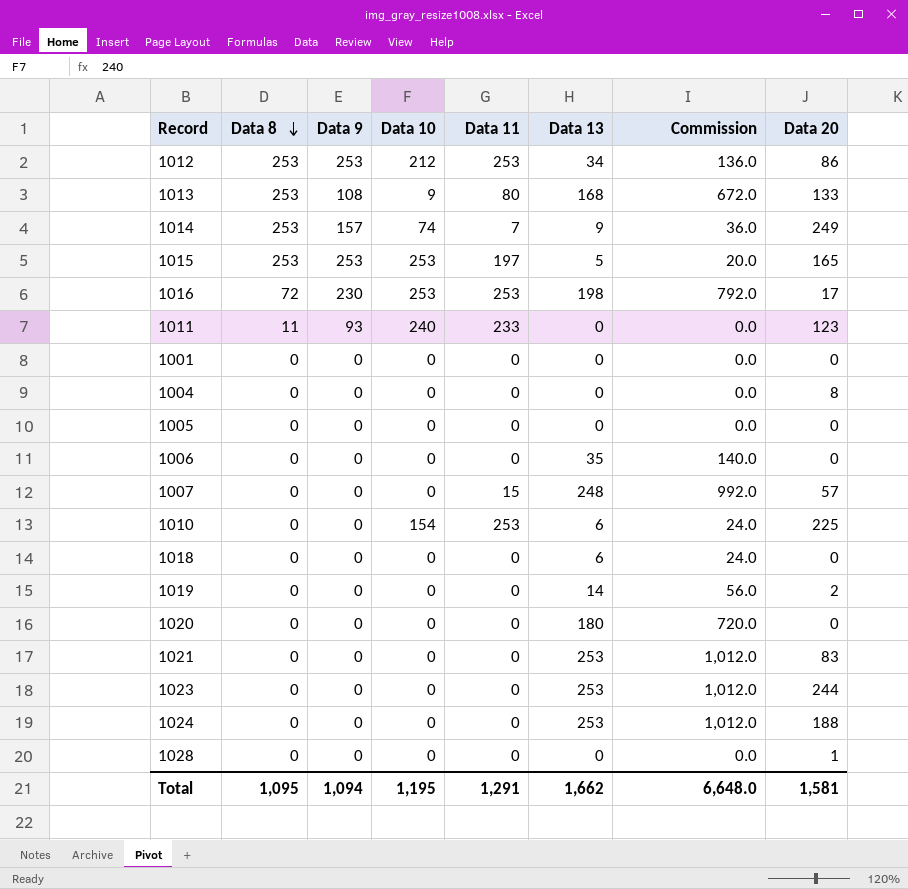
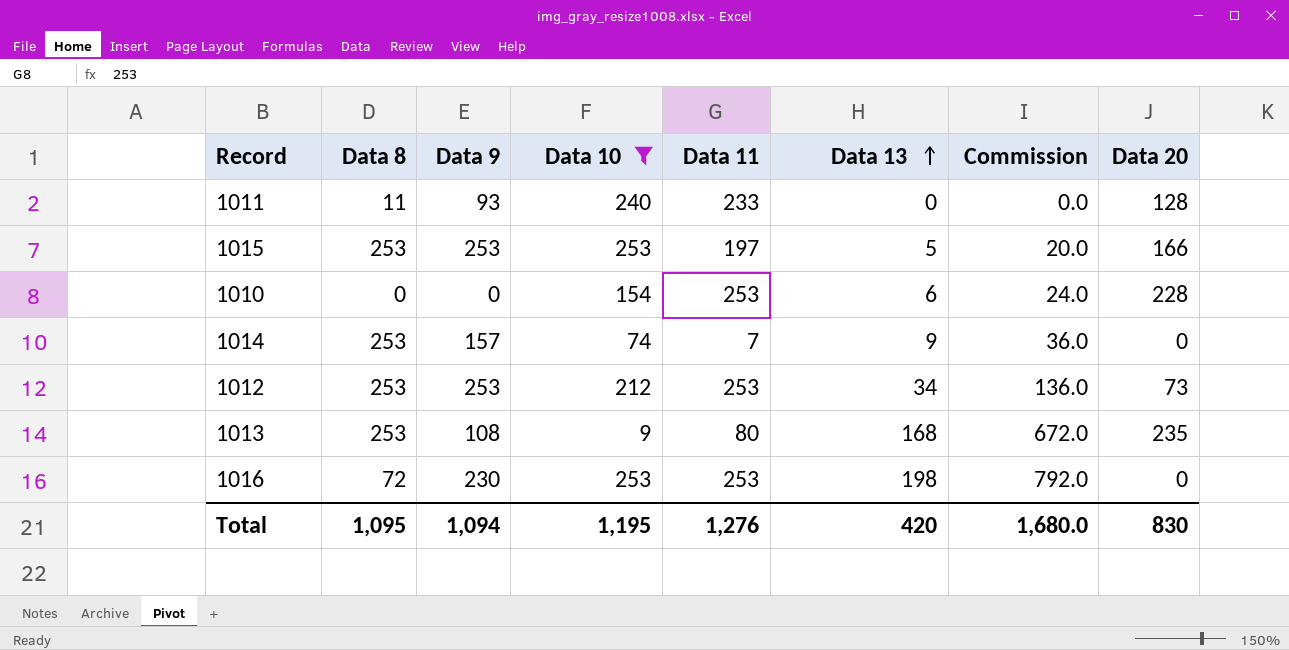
filter: none -> Data 10 != 0
row order: Data 8 descending -> Data 13 ascending
1011 | Data 20: 123 -> 128
1015 | Data 20: 165 -> 166
1010 | Data 20: 225 -> 228
1014 | Data 20: 249 -> 0
1012 | Data 20: 86 -> 73
1013 | Data 20: 133 -> 235
1016 | Data 20: 17 -> 0
Total | Data 11: 1,291 -> 1,276
Total | Data 13: 1,662 -> 420
Total | Commission: 6,648.0 -> 1,680.0
Total | Data 20: 1,581 -> 830

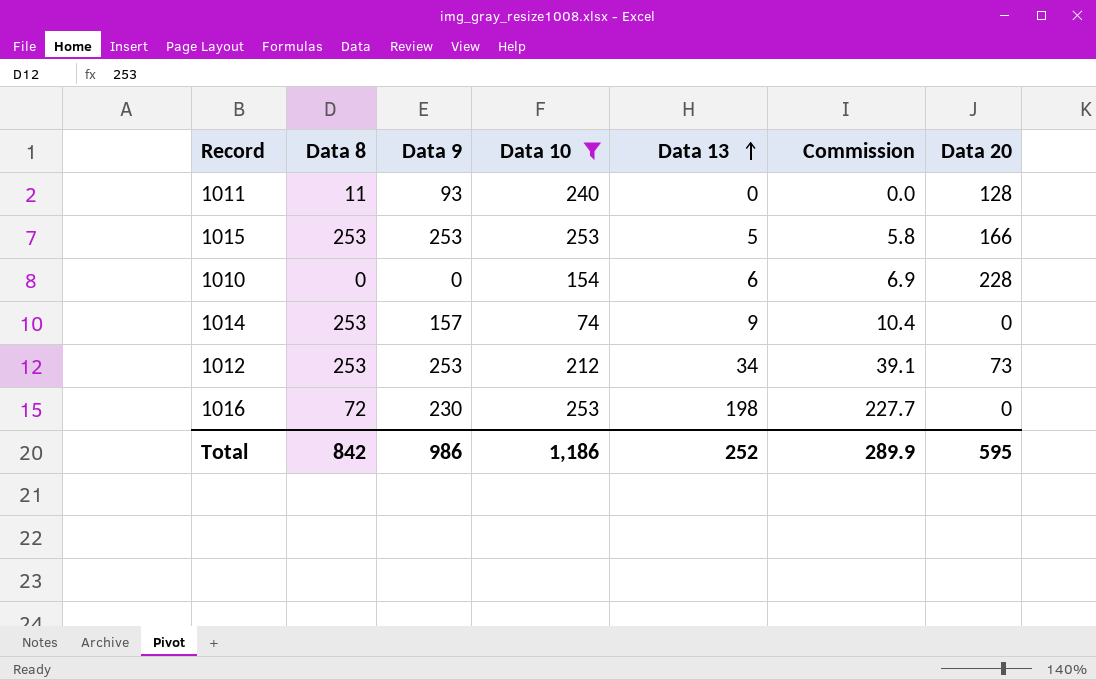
column Data 11 | position: 5 -> none
column Commission | formula: [Data 13] * 4 -> [Data 13] * 1.15
row 1013: 253 | 108 | 9 | 80 | 168 | 672.0 | 235 -> none
Total | Data 8: 1,095 -> 842
Total | Data 9: 1,094 -> 986
Total | Data 10: 1,195 -> 1,186
Total | Data 13: 420 -> 252
Total | Commission: 1,680.0 -> 289.9
Total | Data 20: 830 -> 595

